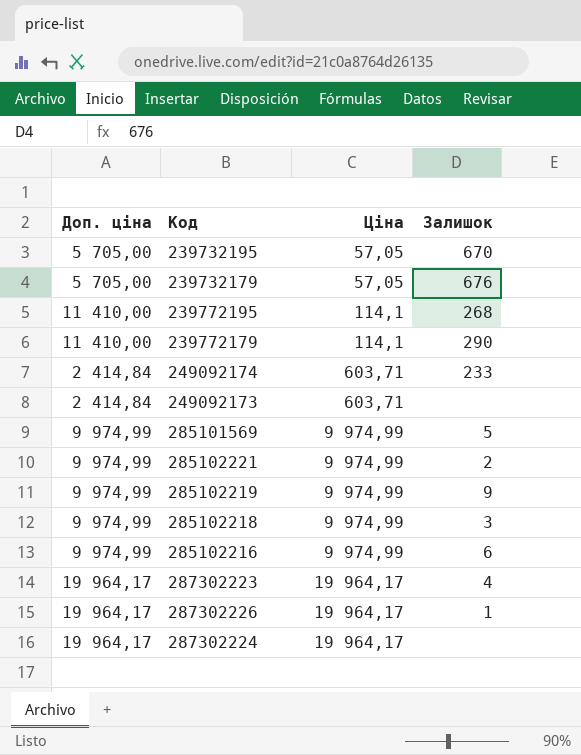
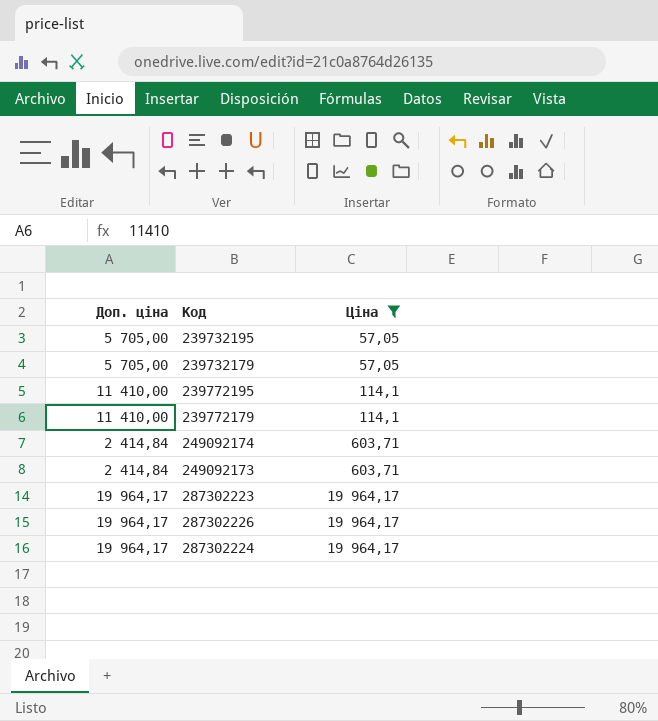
filter: none -> Ціна != 9 974,99
column Залишок | position: 4 -> none

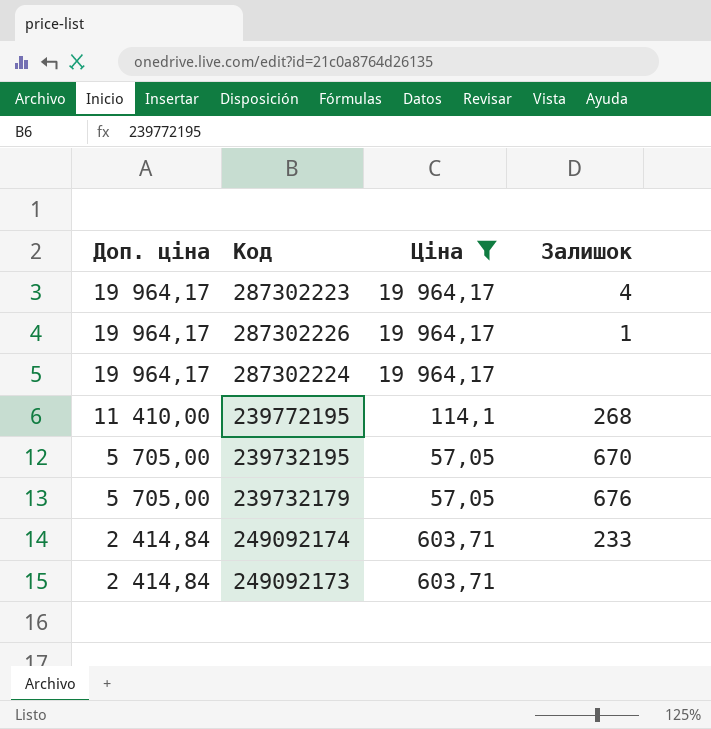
row order: Ціна ascending -> Доп. ціна descending
column Залишок | position: none -> 4
row 239772179: 11 410,00 | 114,1 -> none

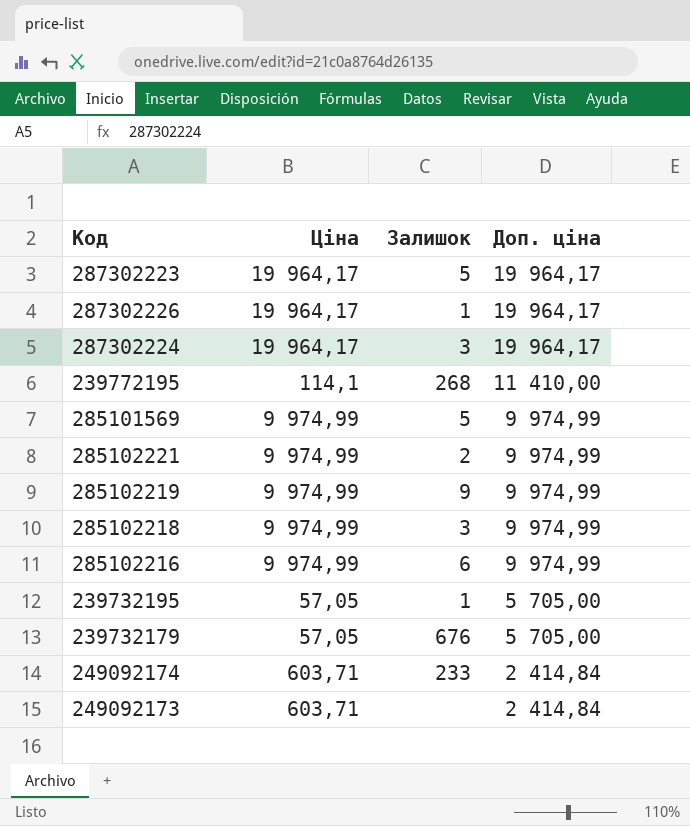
filter: Ціна != 9 974,99 -> none
column Доп. ціна | position: 1 -> 4
287302223 | Залишок: 4 -> 5
287302224 | Залишок: none -> 3
239732195 | Залишок: 670 -> 1

